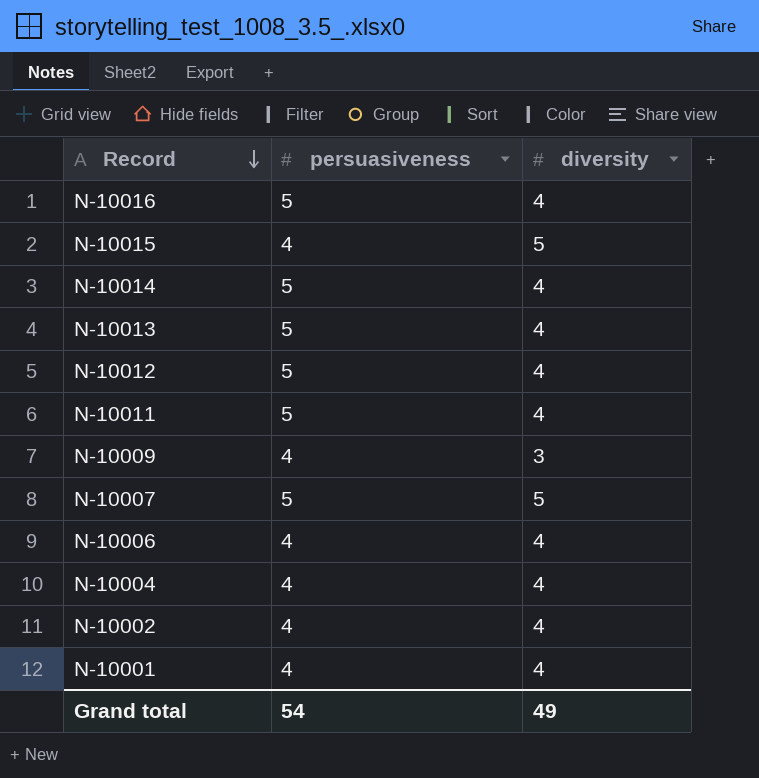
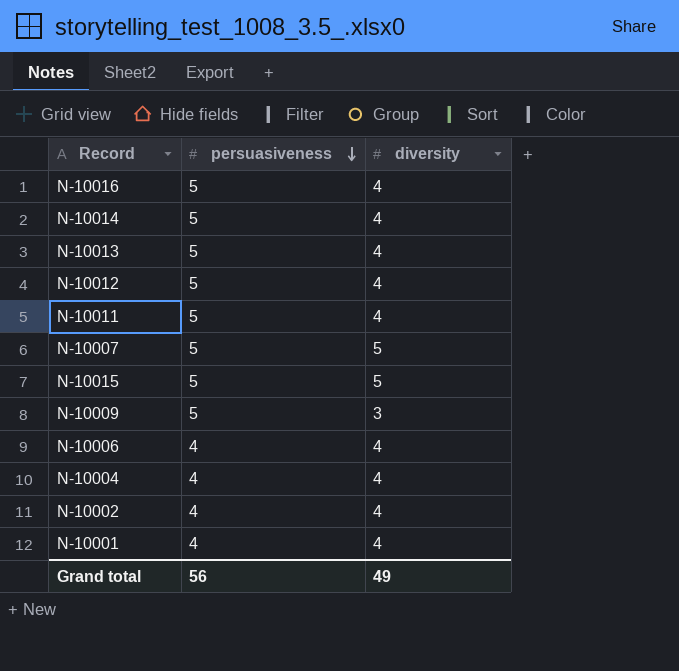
row order: Record descending -> persuasiveness descending
N-10015 | persuasiveness: 4 -> 5
N-10009 | persuasiveness: 4 -> 5
Grand total | persuasiveness: 54 -> 56

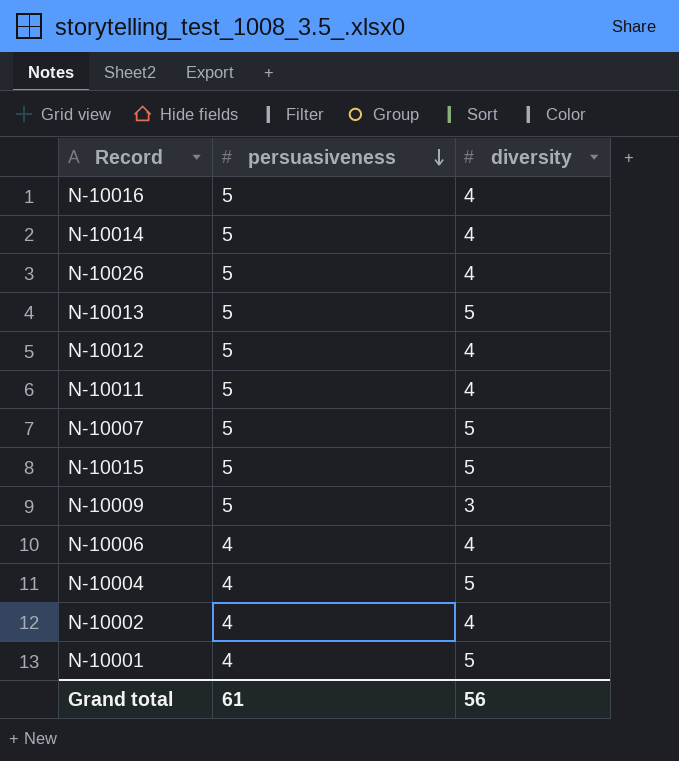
row N-10026: none -> 5 | 4
N-10013 | diversity: 4 -> 5
N-10004 | diversity: 4 -> 5
N-10001 | diversity: 4 -> 5
Grand total | persuasiveness: 56 -> 61
Grand total | diversity: 49 -> 56

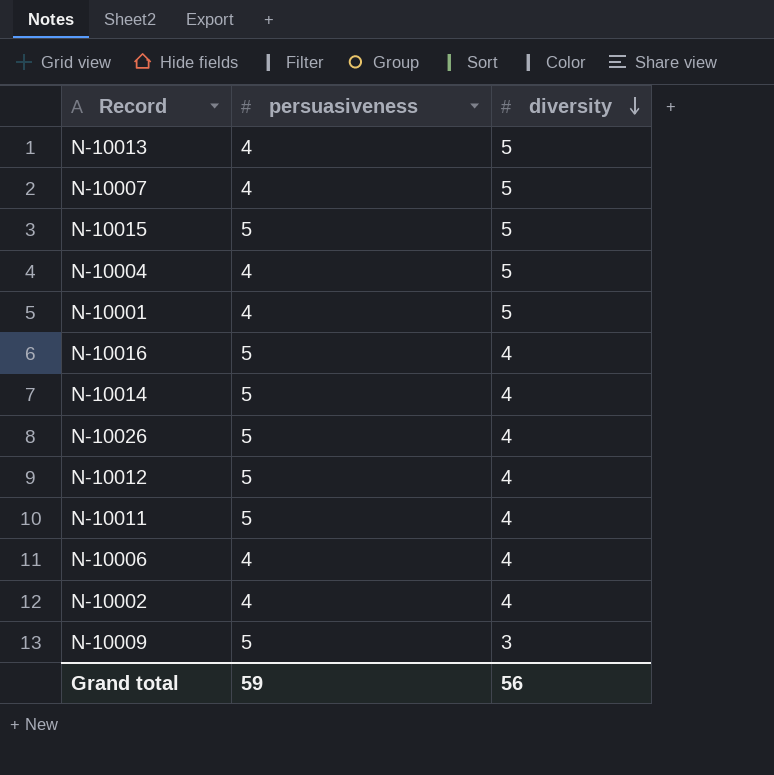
row order: persuasiveness descending -> diversity descending
N-10013 | persuasiveness: 5 -> 4
N-10007 | persuasiveness: 5 -> 4
Grand total | persuasiveness: 61 -> 59

